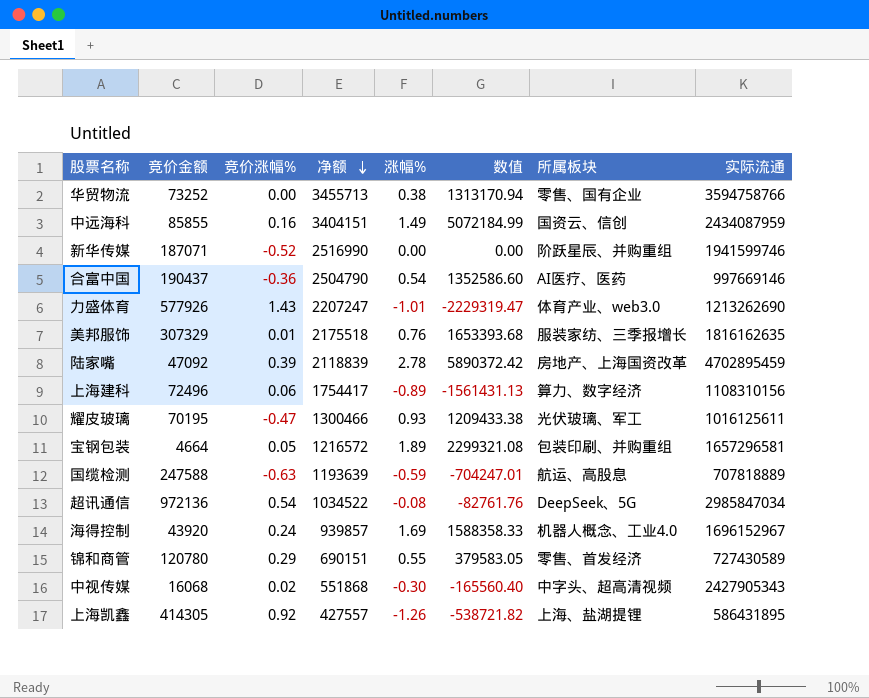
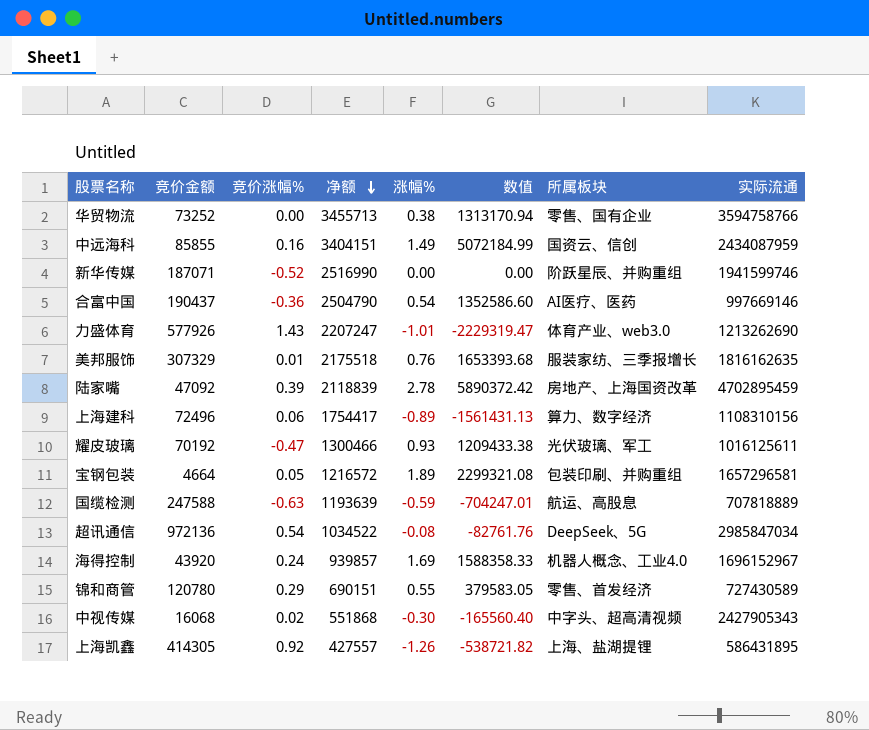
耀皮玻璃 | 竞价金额: 70195 -> 70192

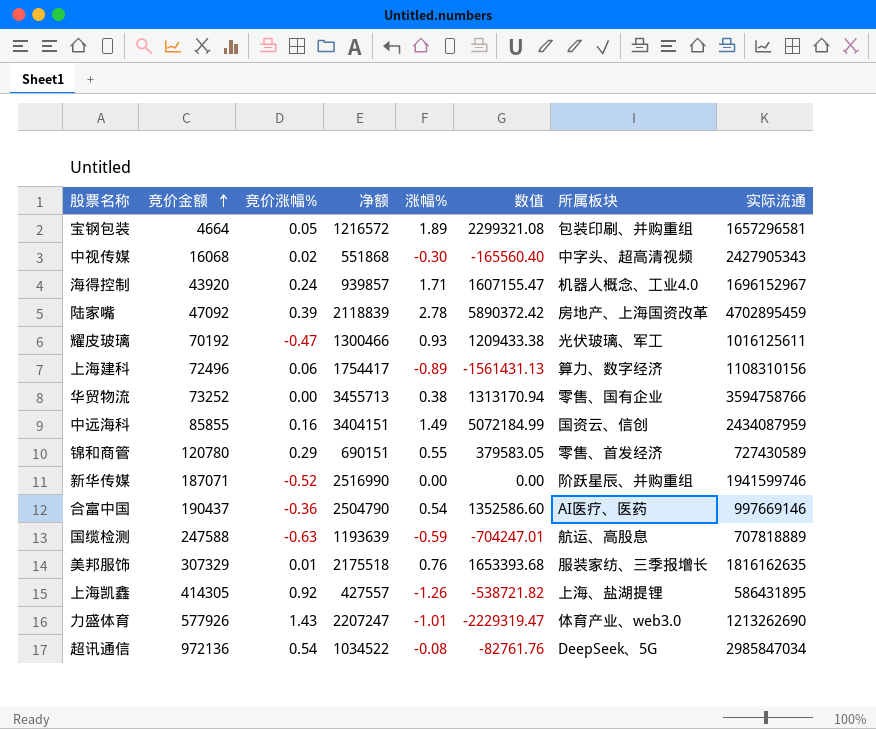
row order: 净额 descending -> 竞价金额 ascending
海得控制 | 涨幅%: 1.69 -> 1.71
海得控制 | 数值: 1588358.33 -> 1607155.47

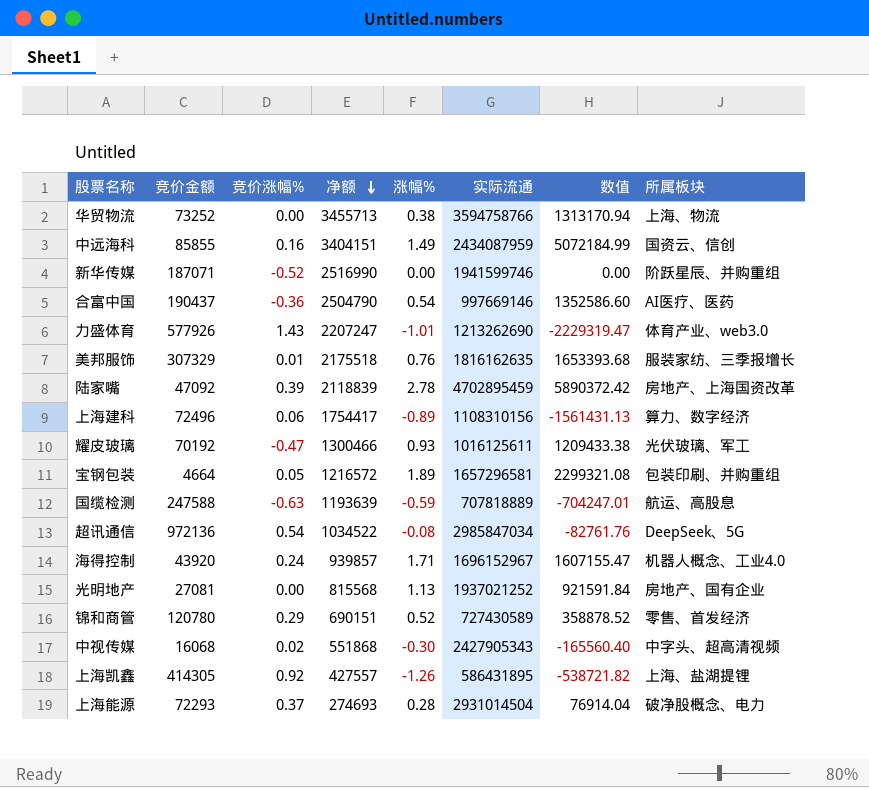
row order: 竞价金额 ascending -> 净额 descending
column 实际流通 | position: 8 -> 6
华贸物流 | 所属板块: 零售、国有企业 -> 上海、物流
row 光明地产: none -> 27081 | 0.00 | 815568 | 1.13 | 1937021252 | 921591.84 | 房地产、国有企业
锦和商管 | 涨幅%: 0.55 -> 0.52
锦和商管 | 数值: 379583.05 -> 358878.52
row 上海能源: none -> 72293 | 0.37 | 274693 | 0.28 | 2931014504 | 76914.04 | 破净股概念、电力

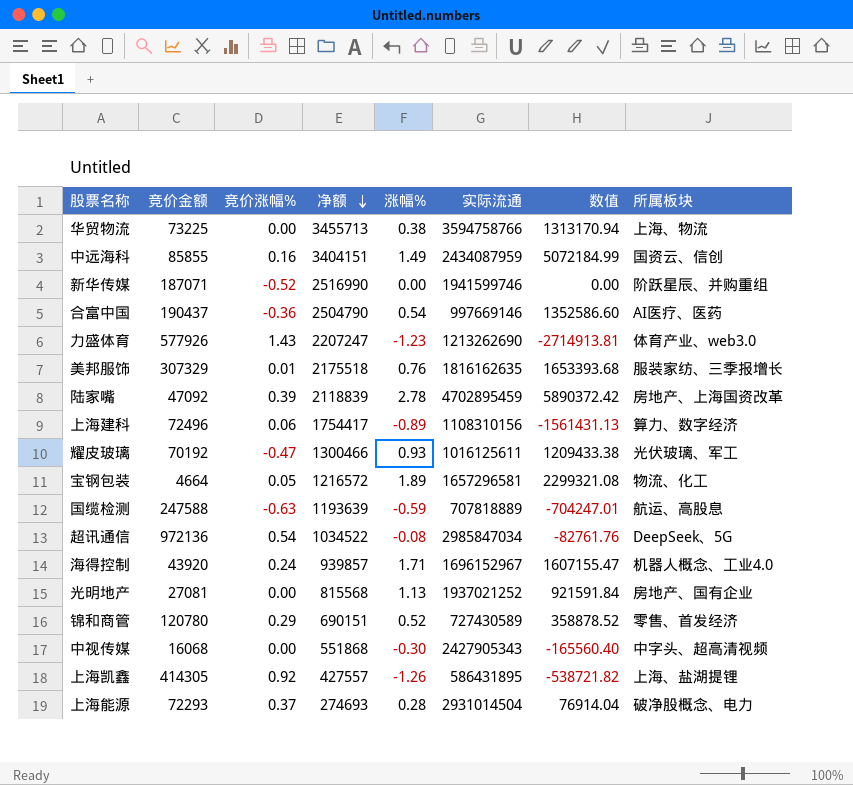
华贸物流 | 竞价金额: 73252 -> 73225
力盛体育 | 涨幅%: -1.01 -> -1.23
力盛体育 | 数值: -2229319.47 -> -2714913.81
宝钢包装 | 所属板块: 包装印刷、并购重组 -> 物流、化工
中视传媒 | 竞价涨幅%: 0.02 -> 0.00

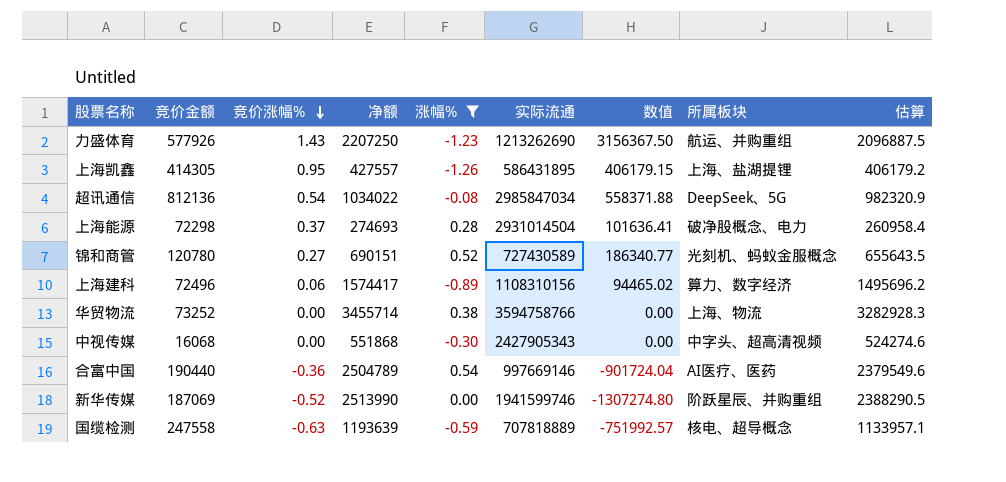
filter: none -> 涨幅% <= 0.54
row order: 净额 descending -> 竞价涨幅% descending
column 数值 | formula: [净额] * [涨幅%] -> [竞价涨幅%] * [净额]
column 估算 | formula: none -> [净额] * 0.95
力盛体育 | 净额: 2207247 -> 2207250
力盛体育 | 所属板块: 体育产业、web3.0 -> 航运、并购重组
上海凯鑫 | 竞价涨幅%: 0.92 -> 0.95
超讯通信 | 竞价金额: 972136 -> 812136
超讯通信 | 净额: 1034522 -> 1034022
上海能源 | 竞价金额: 72293 -> 72298
锦和商管 | 竞价涨幅%: 0.29 -> 0.27
锦和商管 | 所属板块: 零售、首发经济 -> 光刻机、蚂蚁金服概念
上海建科 | 净额: 1754417 -> 1574417
华贸物流 | 竞价金额: 73225 -> 73252
华贸物流 | 净额: 3455713 -> 3455714
合富中国 | 竞价金额: 190437 -> 190440
合富中国 | 净额: 2504790 -> 2504789
新华传媒 | 竞价金额: 187071 -> 187069
新华传媒 | 净额: 2516990 -> 2513990
国缆检测 | 竞价金额: 247588 -> 247558
国缆检测 | 所属板块: 航运、高股息 -> 核电、超导概念

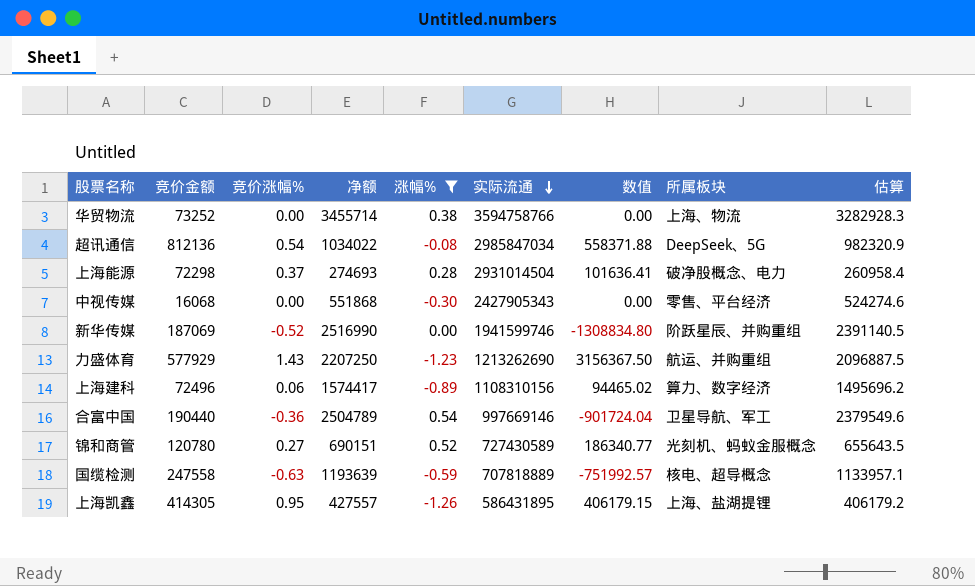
row order: 竞价涨幅% descending -> 实际流通 descending
中视传媒 | 所属板块: 中字头、超高清视频 -> 零售、平台经济
新华传媒 | 净额: 2513990 -> 2516990
新华传媒 | 数值: -1307274.80 -> -1308834.80
新华传媒 | 估算: 2388290.5 -> 2391140.5
力盛体育 | 竞价金额: 577926 -> 577929
合富中国 | 所属板块: AI医疗、医药 -> 卫星导航、军工

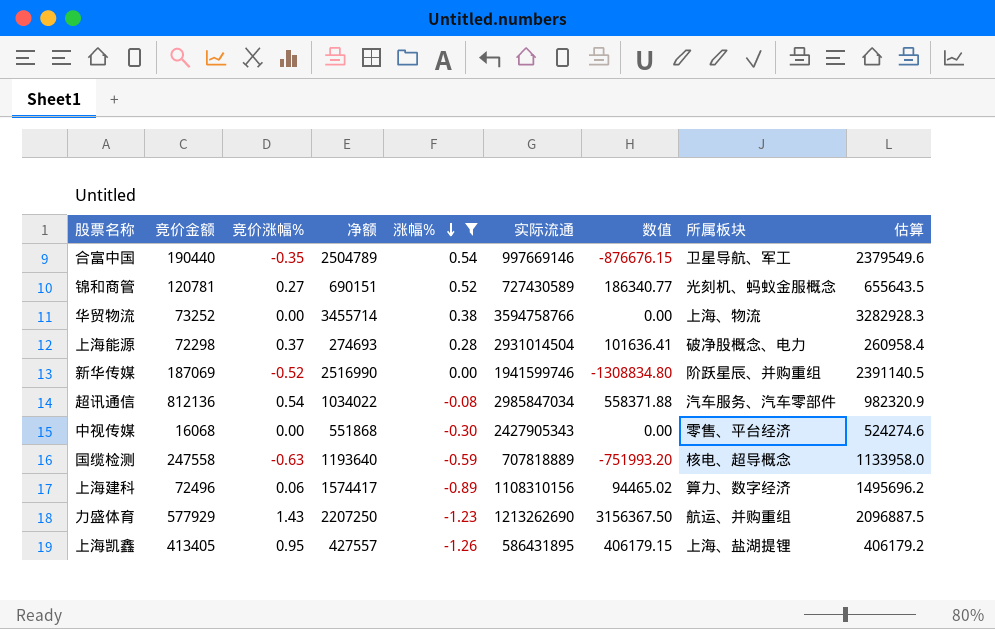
row order: 实际流通 descending -> 涨幅% descending
合富中国 | 竞价涨幅%: -0.36 -> -0.35
合富中国 | 数值: -901724.04 -> -876676.15
锦和商管 | 竞价金额: 120780 -> 120781
超讯通信 | 所属板块: DeepSeek、5G -> 汽车服务、汽车零部件
国缆检测 | 净额: 1193639 -> 1193640
国缆检测 | 数值: -751992.57 -> -751993.20
国缆检测 | 估算: 1133957.1 -> 1133958.0
上海凯鑫 | 竞价金额: 414305 -> 413405

